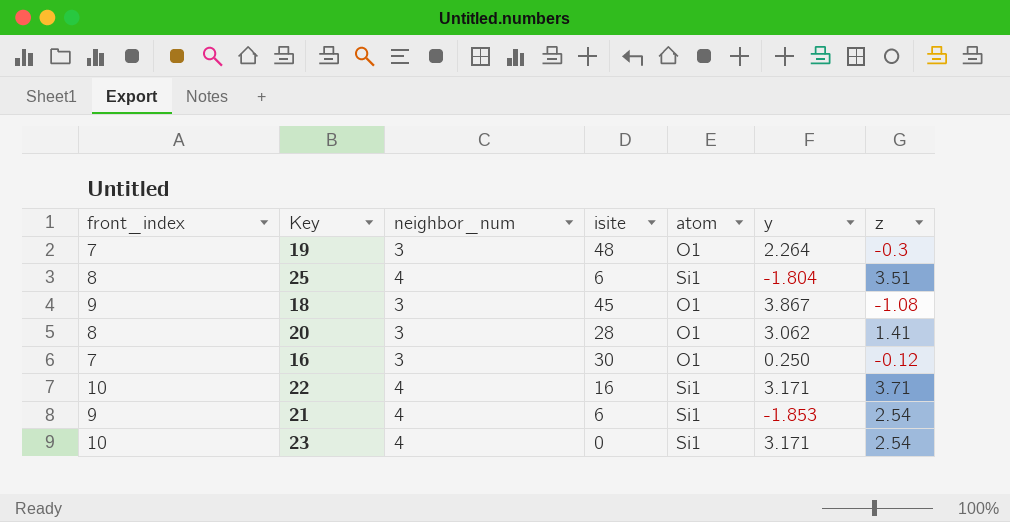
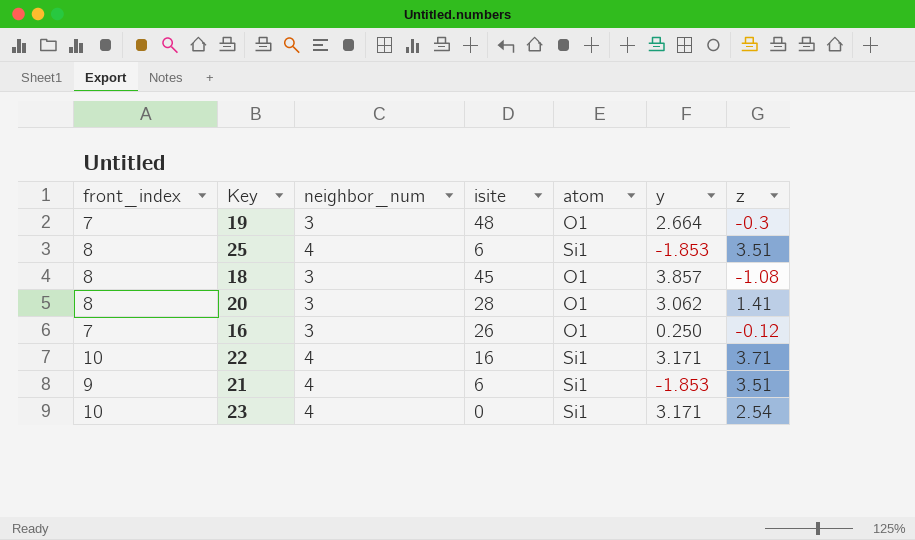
19 | y: 2.264 -> 2.664
25 | y: -1.804 -> -1.853
18 | front_index: 9 -> 8
18 | y: 3.867 -> 3.857
16 | isite: 30 -> 26
21 | z: 2.54 -> 3.51

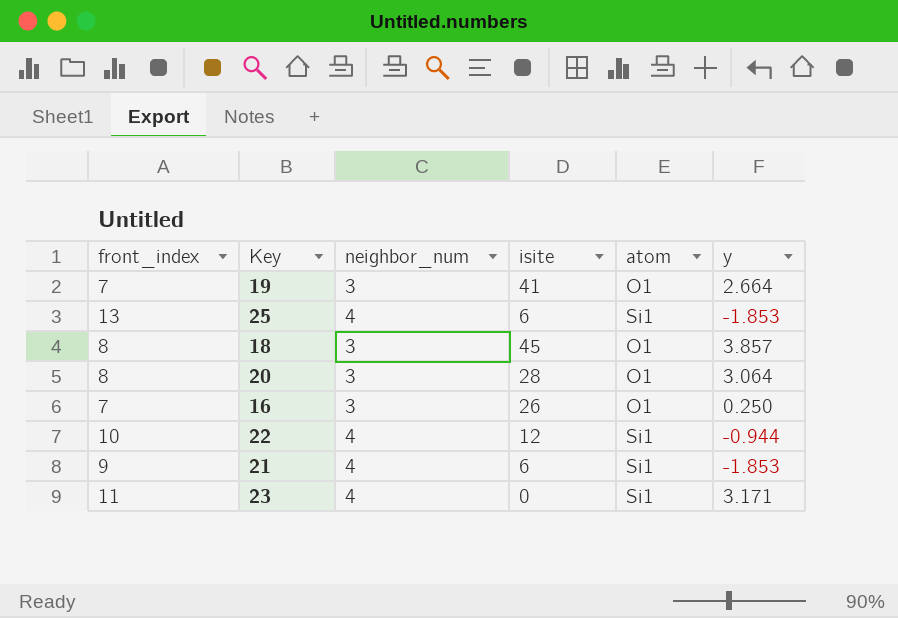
column z | position: 7 -> none
19 | isite: 48 -> 41
25 | front_index: 8 -> 13
20 | y: 3.062 -> 3.064
22 | isite: 16 -> 12
22 | y: 3.171 -> -0.944
23 | front_index: 10 -> 11

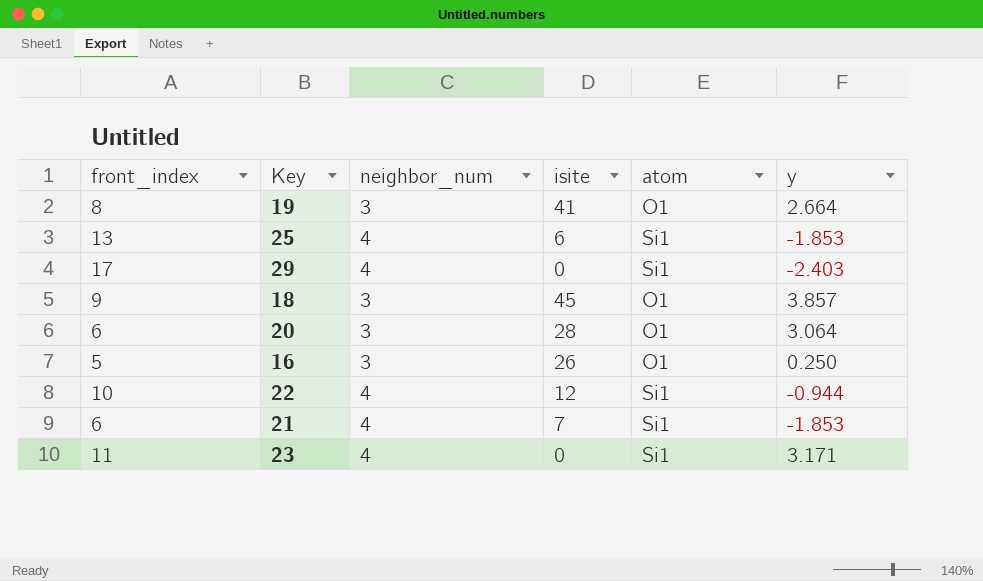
19 | front_index: 7 -> 8
row 29: none -> 17 | 4 | 0 | Si1 | -2.403
18 | front_index: 8 -> 9
20 | front_index: 8 -> 6
16 | front_index: 7 -> 5
21 | front_index: 9 -> 6
21 | isite: 6 -> 7

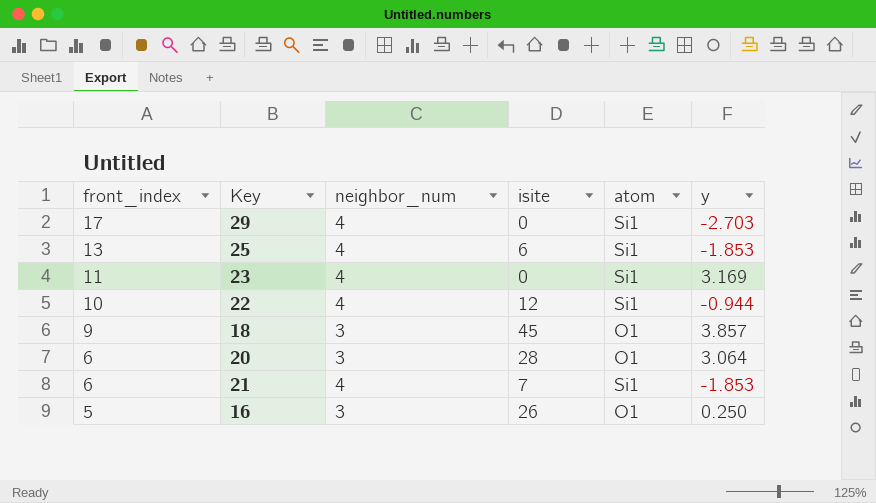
row order: none -> front_index descending
row 19: 8 | 3 | 41 | O1 | 2.664 -> none
29 | y: -2.403 -> -2.703
23 | y: 3.171 -> 3.169

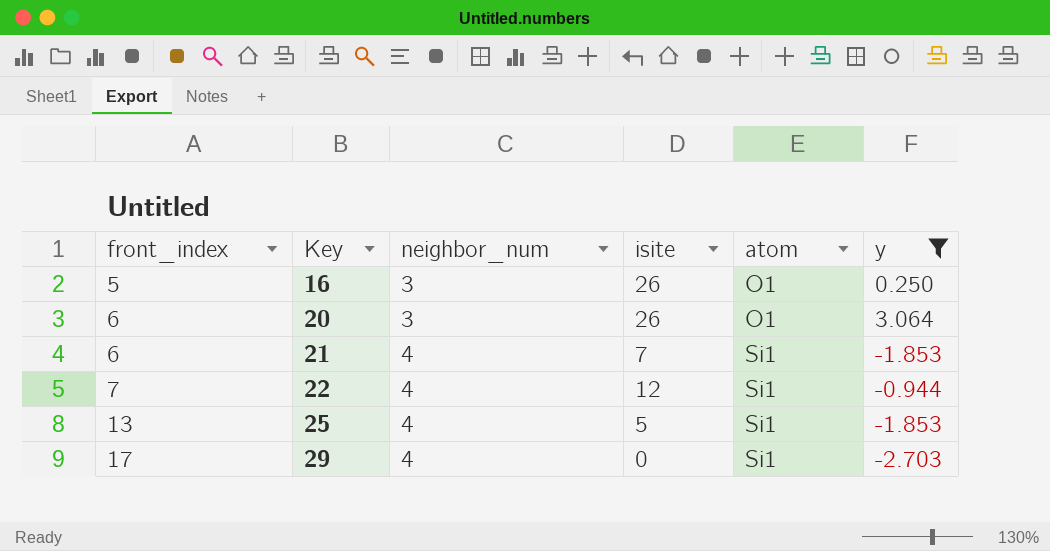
filter: none -> y <= 3.064
row order: front_index descending -> front_index ascending
20 | isite: 28 -> 26
22 | front_index: 10 -> 7
25 | isite: 6 -> 5

